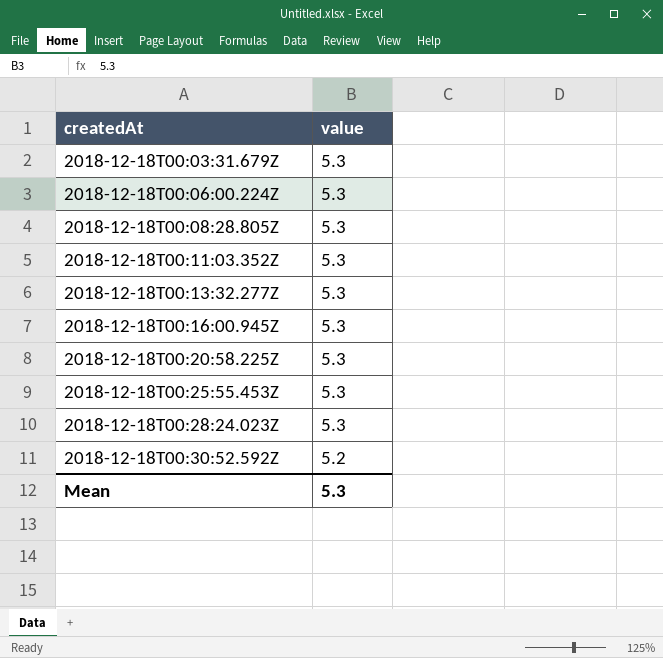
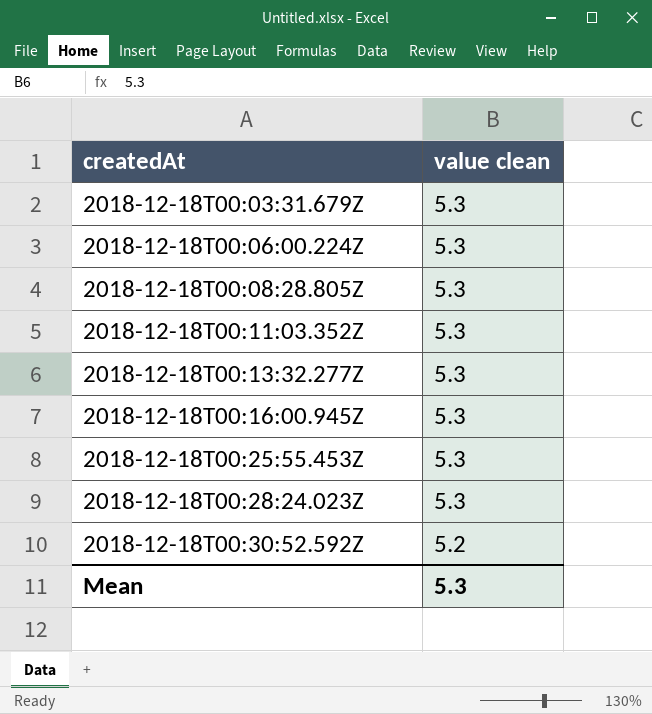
column name: value -> value clean
row 2018-12-18T00:20:58.225Z: 5.3 -> none

